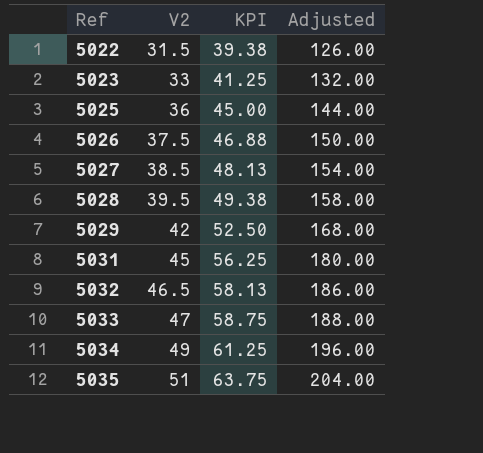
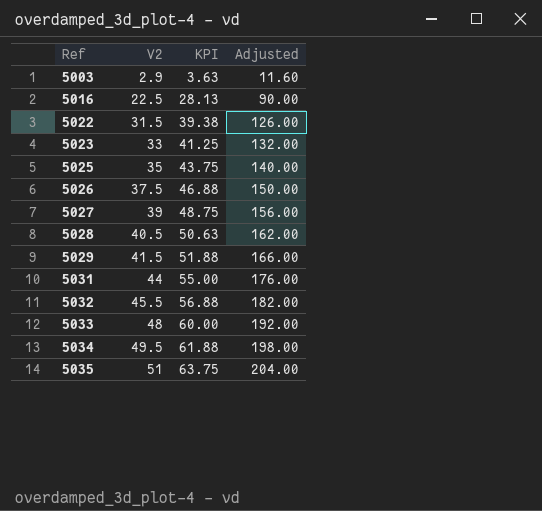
row 5003: none -> 2.9 | 3.63 | 11.60
row 5016: none -> 22.5 | 28.13 | 90.00
5025 | V2: 36 -> 35
5025 | KPI: 45.00 -> 43.75
5025 | Adjusted: 144.00 -> 140.00
5027 | V2: 38.5 -> 39
5027 | KPI: 48.13 -> 48.75
5027 | Adjusted: 154.00 -> 156.00
5028 | V2: 39.5 -> 40.5
5028 | KPI: 49.38 -> 50.63
5028 | Adjusted: 158.00 -> 162.00
5029 | V2: 42 -> 41.5
5029 | KPI: 52.50 -> 51.88
5029 | Adjusted: 168.00 -> 166.00
5031 | V2: 45 -> 44
5031 | KPI: 56.25 -> 55.00
5031 | Adjusted: 180.00 -> 176.00
5032 | V2: 46.5 -> 45.5
5032 | KPI: 58.13 -> 56.88
5032 | Adjusted: 186.00 -> 182.00
5033 | V2: 47 -> 48
5033 | KPI: 58.75 -> 60.00
5033 | Adjusted: 188.00 -> 192.00
5034 | V2: 49 -> 49.5
5034 | KPI: 61.25 -> 61.88
5034 | Adjusted: 196.00 -> 198.00

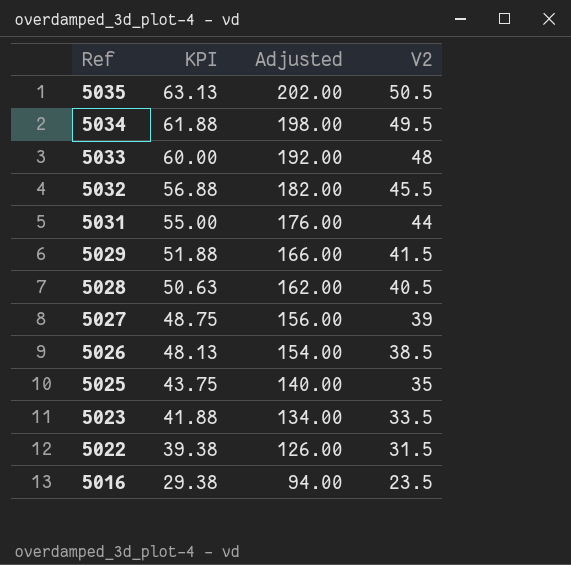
row order: Ref ascending -> Ref descending
column V2 | position: 2 -> 4
row 5003: 2.9 | 3.63 | 11.60 -> none
5035 | KPI: 63.75 -> 63.13
5035 | Adjusted: 204.00 -> 202.00
5035 | V2: 51 -> 50.5
5026 | KPI: 46.88 -> 48.13
5026 | Adjusted: 150.00 -> 154.00
5026 | V2: 37.5 -> 38.5
5023 | KPI: 41.25 -> 41.88
5023 | Adjusted: 132.00 -> 134.00
5023 | V2: 33 -> 33.5
5016 | KPI: 28.13 -> 29.38
5016 | Adjusted: 90.00 -> 94.00
5016 | V2: 22.5 -> 23.5

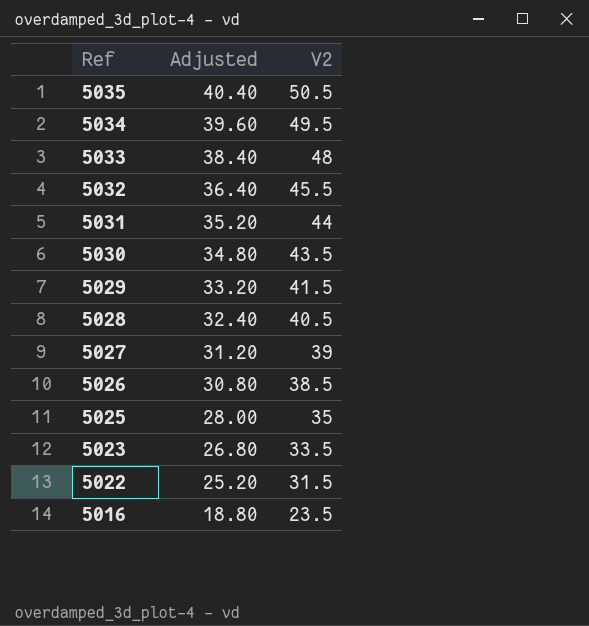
column KPI | formula: [V2] * 1.25 -> none
column Adjusted | formula: [V2] * 4 -> [V2] * 0.8
row 5030: none -> 34.80 | 43.5

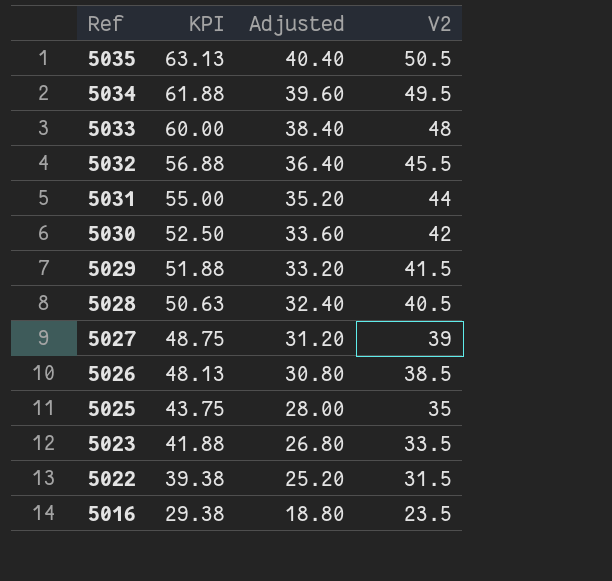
column KPI | formula: none -> [V2] * 1.25
5030 | Adjusted: 34.80 -> 33.60
5030 | V2: 43.5 -> 42

